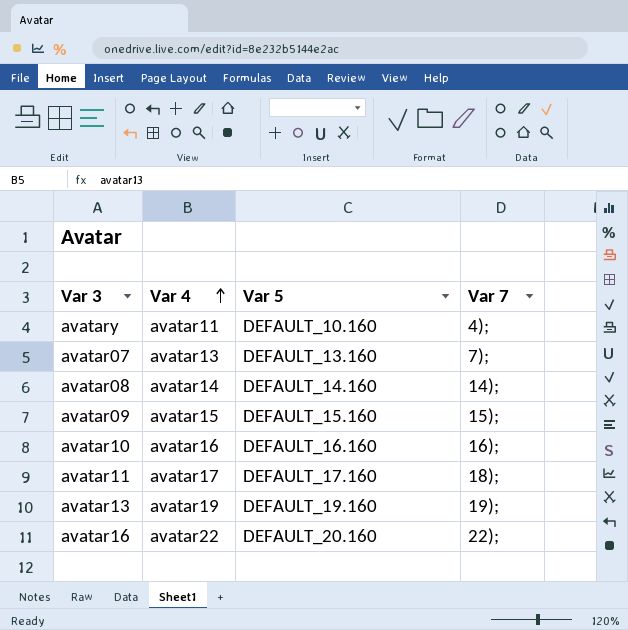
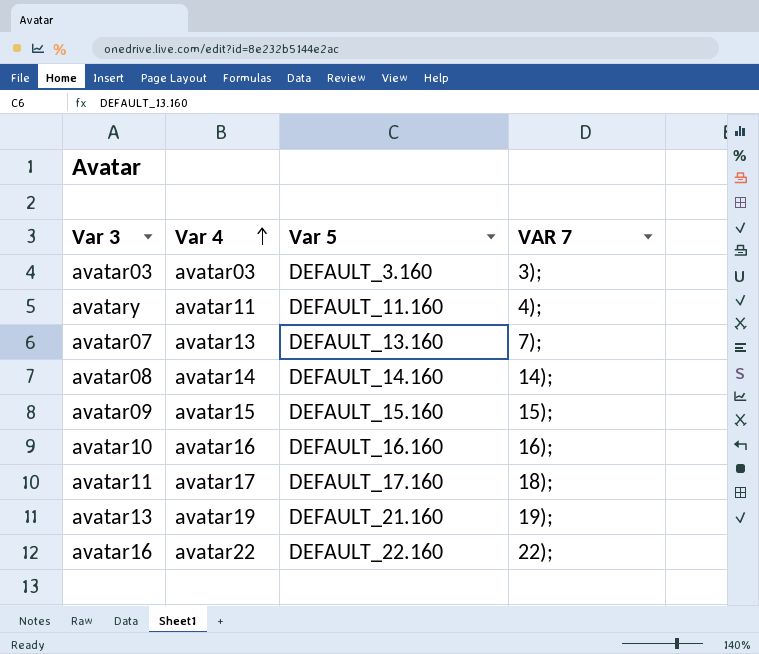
column name: Var 7 -> VAR 7
row avatar03: none -> avatar03 | DEFAULT_3.160 | 3);
avatary | Var 5: DEFAULT_10.160 -> DEFAULT_11.160
avatar13 | Var 5: DEFAULT_19.160 -> DEFAULT_21.160
avatar16 | Var 5: DEFAULT_20.160 -> DEFAULT_22.160

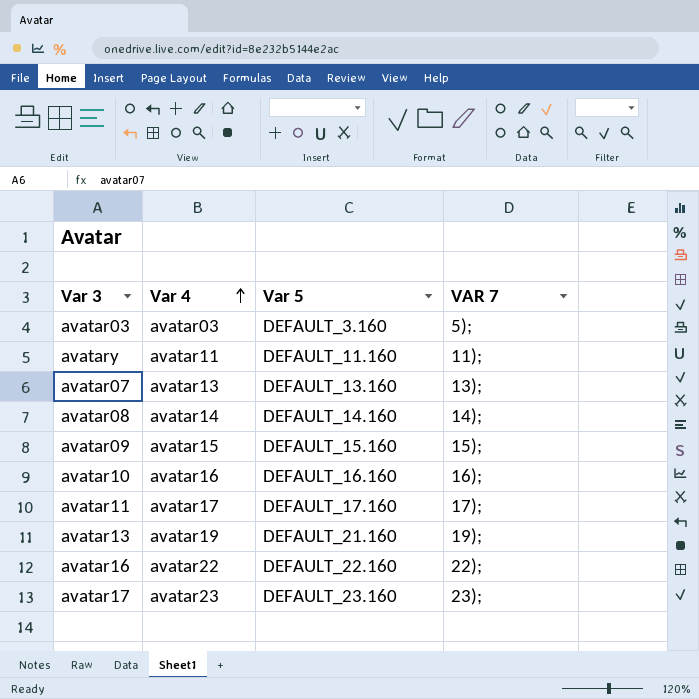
avatar03 | VAR 7: 3); -> 5);
avatary | VAR 7: 4); -> 11);
avatar07 | VAR 7: 7); -> 13);
avatar11 | VAR 7: 18); -> 17);
row avatar17: none -> avatar23 | DEFAULT_23.160 | 23);

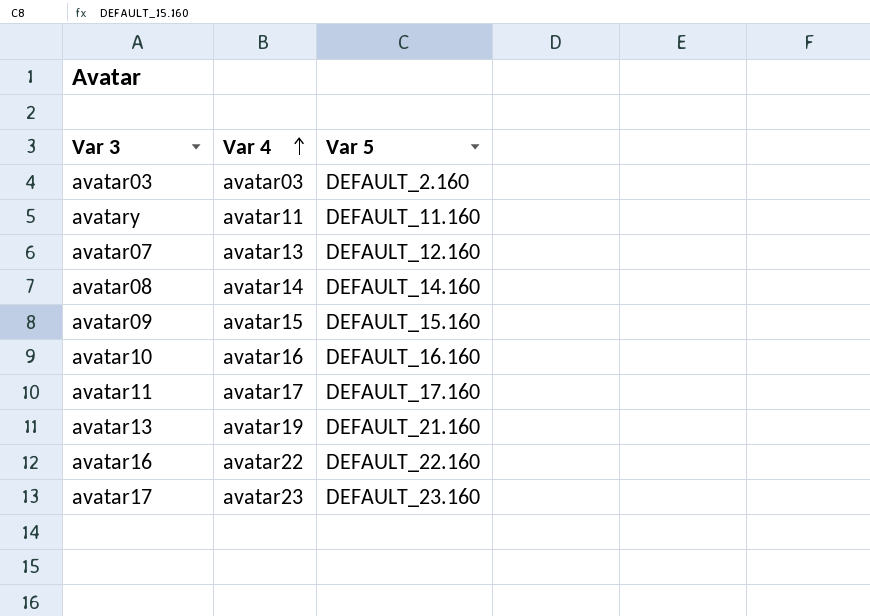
column VAR 7 | position: 4 -> none
avatar03 | Var 5: DEFAULT_3.160 -> DEFAULT_2.160
avatar07 | Var 5: DEFAULT_13.160 -> DEFAULT_12.160

